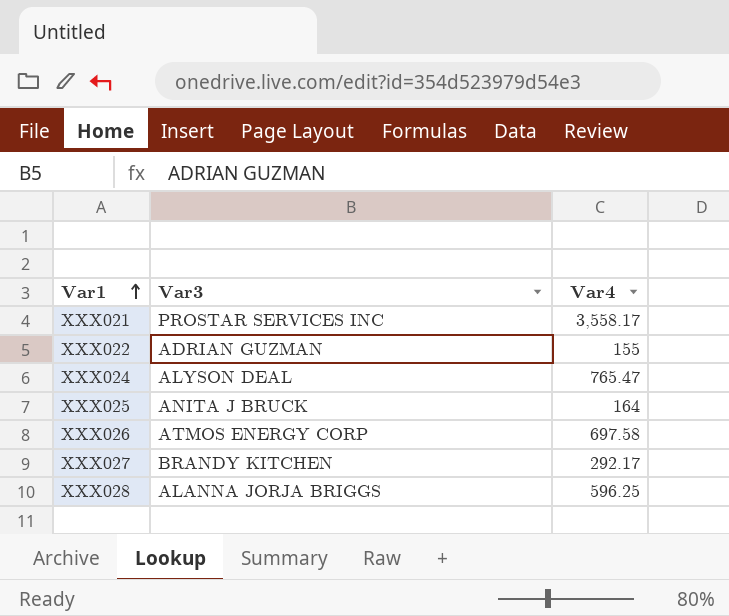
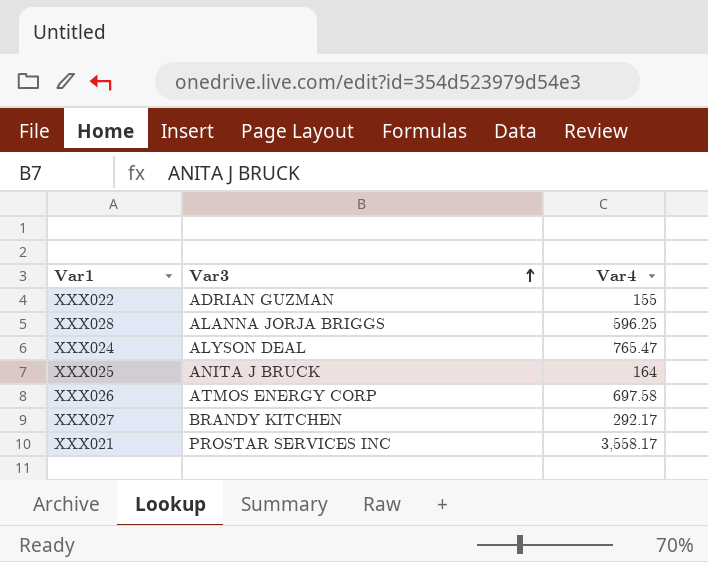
row order: Var1 ascending -> Var3 ascending

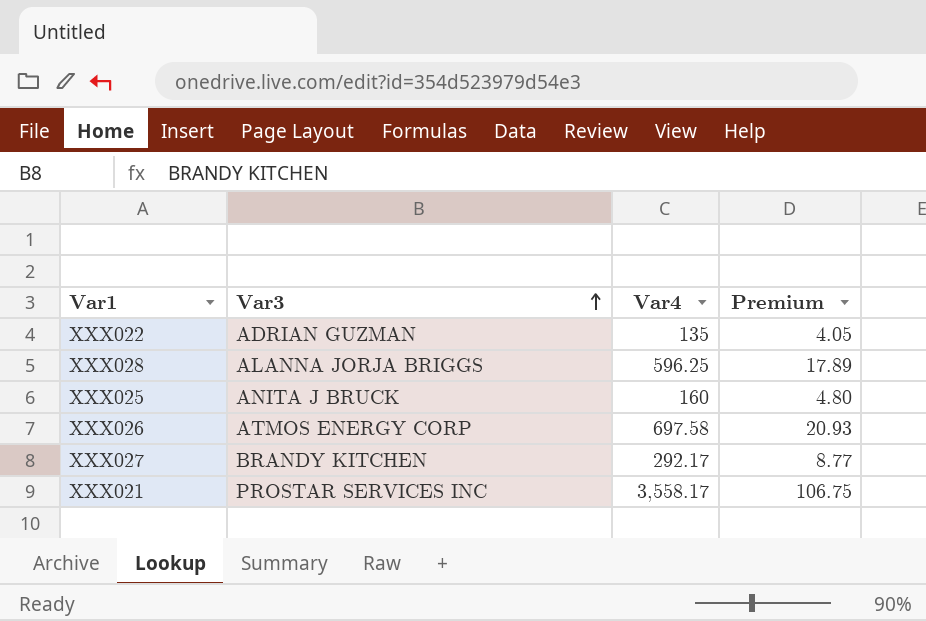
column Premium | formula: none -> [Var4] * 0.03
row XXX024: ALYSON DEAL | 765.47 -> none
XXX022 | Var4: 155 -> 135
XXX025 | Var4: 164 -> 160

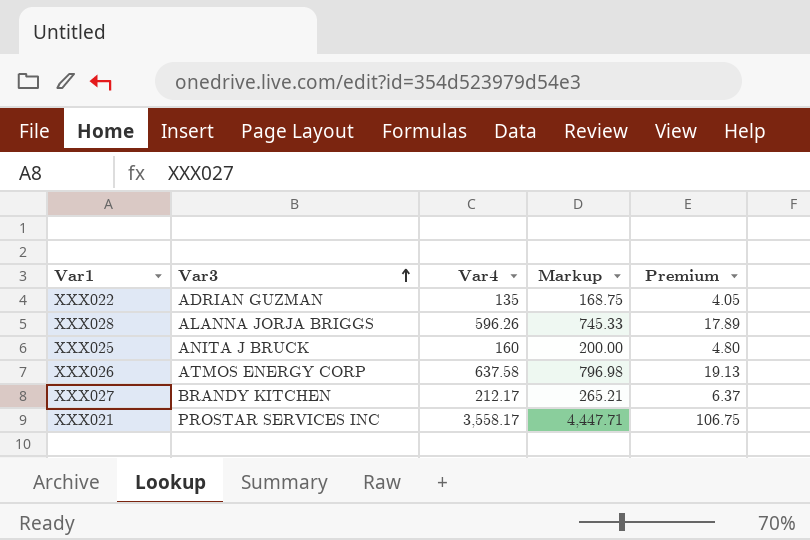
column Markup | formula: none -> [Var4] * 1.25
XXX028 | Var4: 596.25 -> 596.26
XXX026 | Var4: 697.58 -> 637.58
XXX026 | Premium: 20.93 -> 19.13
XXX027 | Var4: 292.17 -> 212.17
XXX027 | Premium: 8.77 -> 6.37

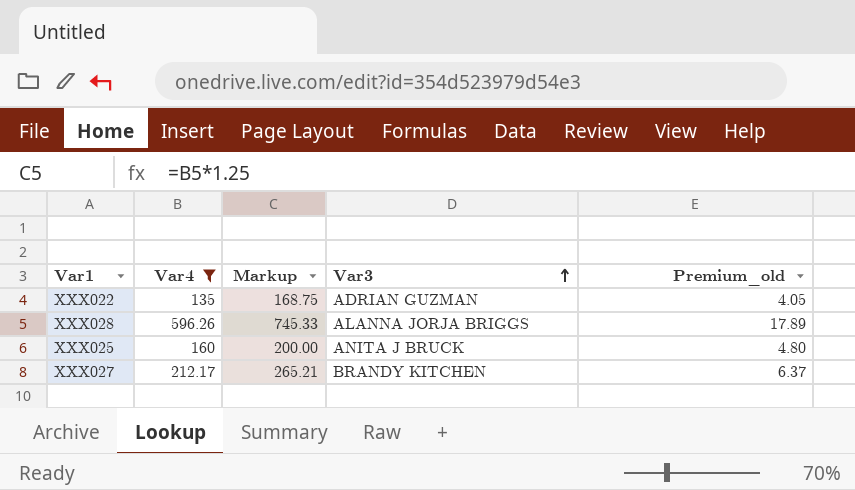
filter: none -> Var4 <= 596.26
column Var3 | position: 2 -> 4
column name: Premium -> Premium_old

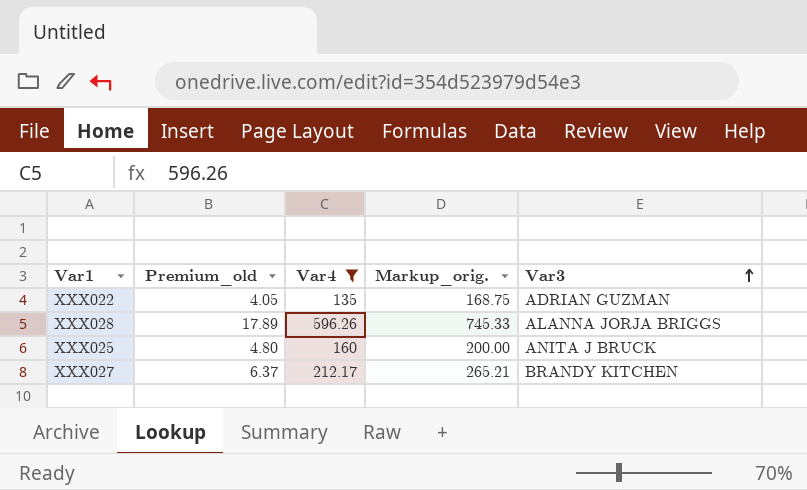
column Premium_old | position: 5 -> 2
column name: Markup -> Markup_orig.

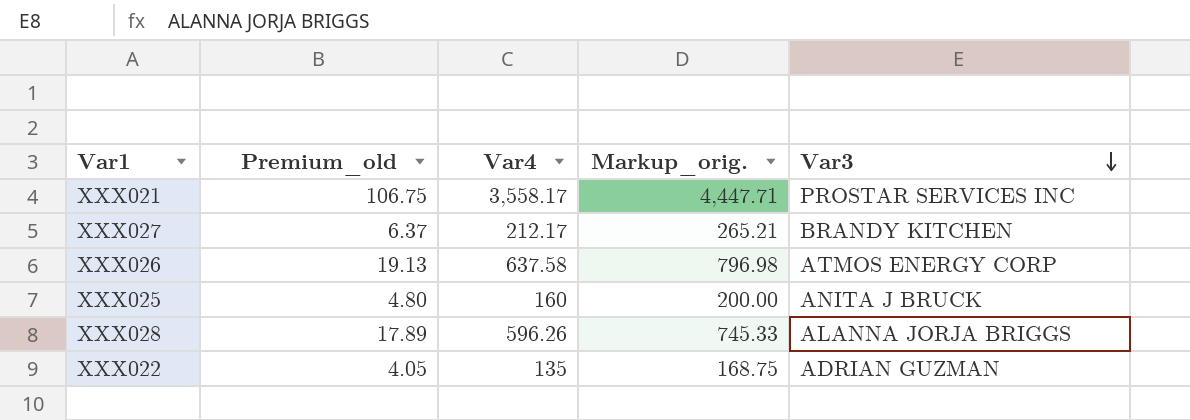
filter: Var4 <= 596.26 -> none
row order: Var3 ascending -> Var3 descending

